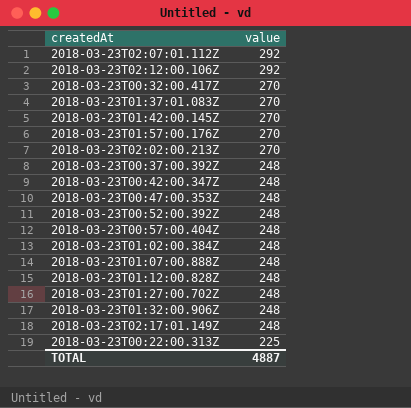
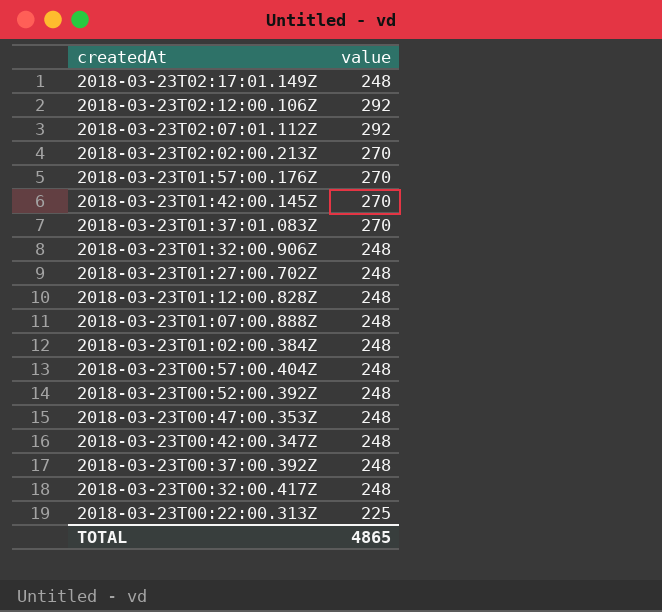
row order: value descending -> createdAt descending
2018-03-23T00:32:00.417Z | value: 270 -> 248
TOTAL | value: 4887 -> 4865

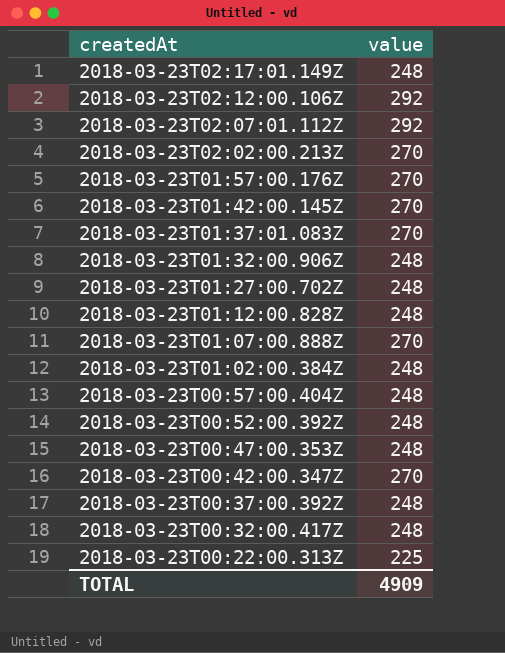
2018-03-23T01:07:00.888Z | value: 248 -> 270
2018-03-23T00:42:00.347Z | value: 248 -> 270
TOTAL | value: 4865 -> 4909

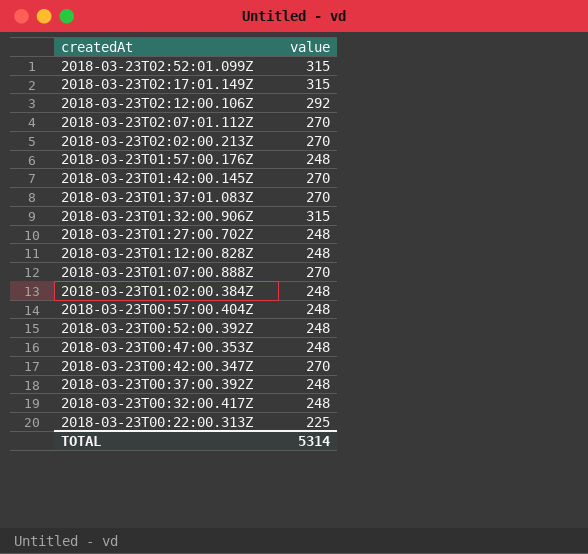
row 2018-03-23T02:52:01.099Z: none -> 315
2018-03-23T02:17:01.149Z | value: 248 -> 315
2018-03-23T02:07:01.112Z | value: 292 -> 270
2018-03-23T01:57:00.176Z | value: 270 -> 248
2018-03-23T01:32:00.906Z | value: 248 -> 315
TOTAL | value: 4909 -> 5314

